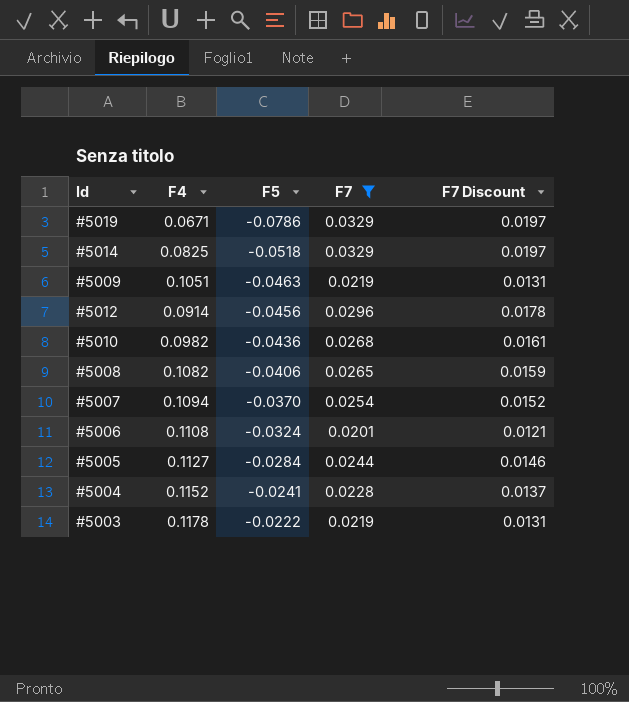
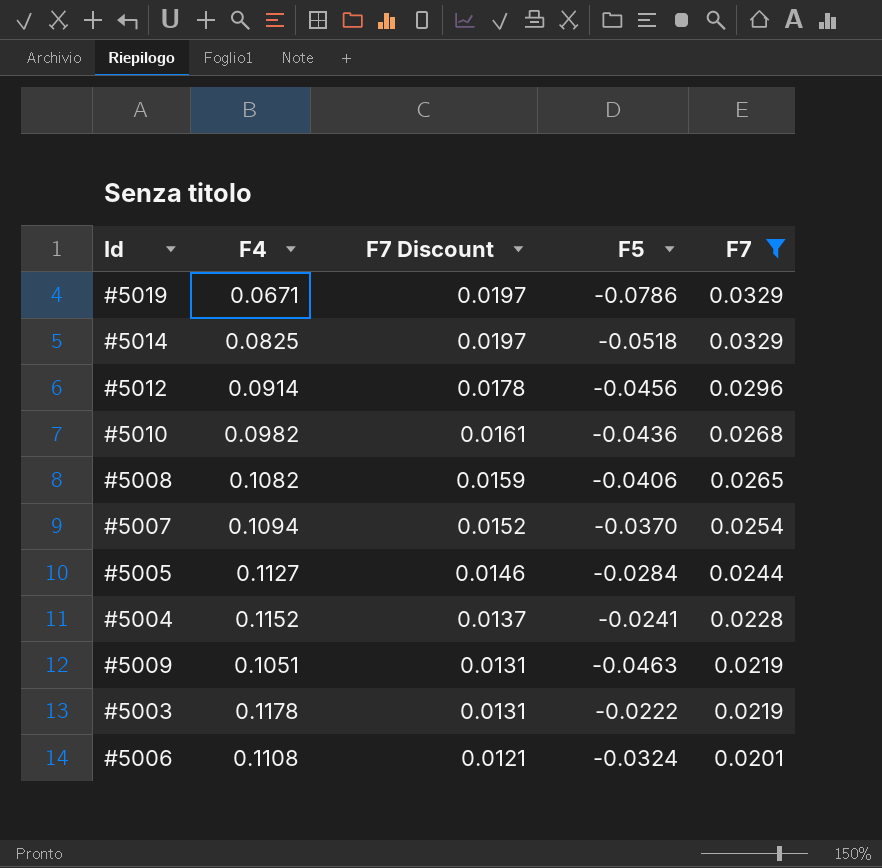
row order: F5 ascending -> F7 Discount descending
column F7 Discount | position: 5 -> 3

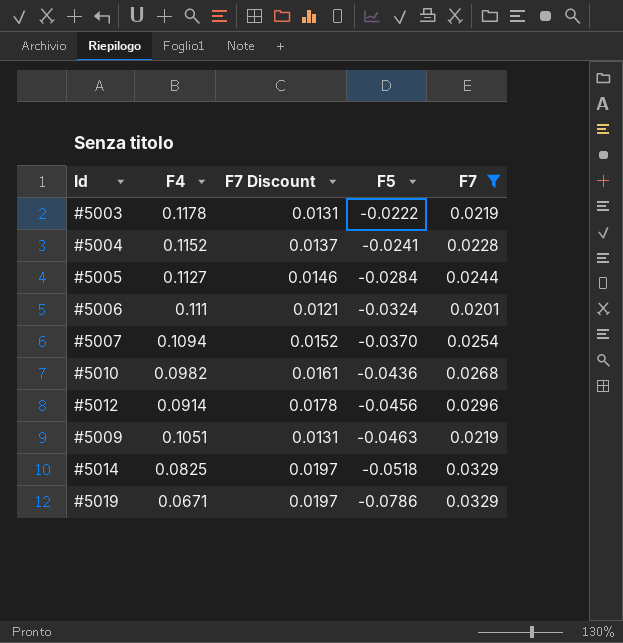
row order: F7 Discount descending -> F5 descending
row #5008: 0.1082 | 0.0159 | -0.0406 | 0.0265 -> none
#5006 | F4: 0.1108 -> 0.111

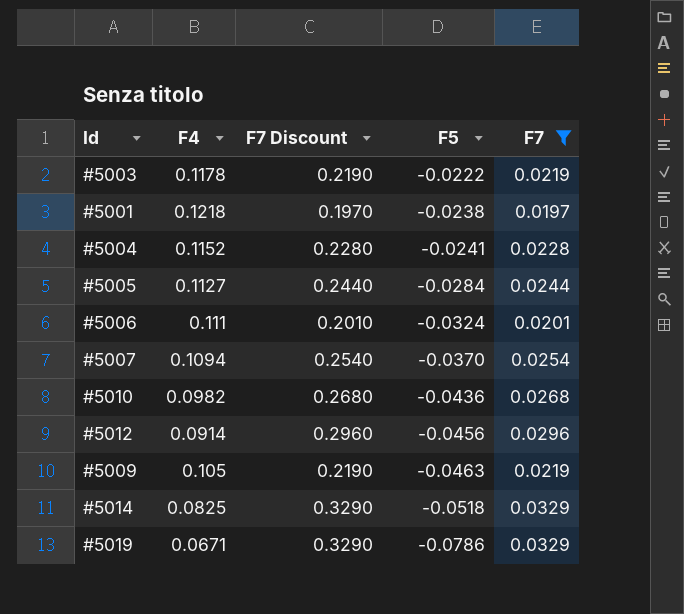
column F7 Discount | formula: [F7] * 0.6 -> [F7] * 10
row #5001: none -> 0.1218 | 0.1970 | -0.0238 | 0.0197
#5009 | F4: 0.1051 -> 0.105

